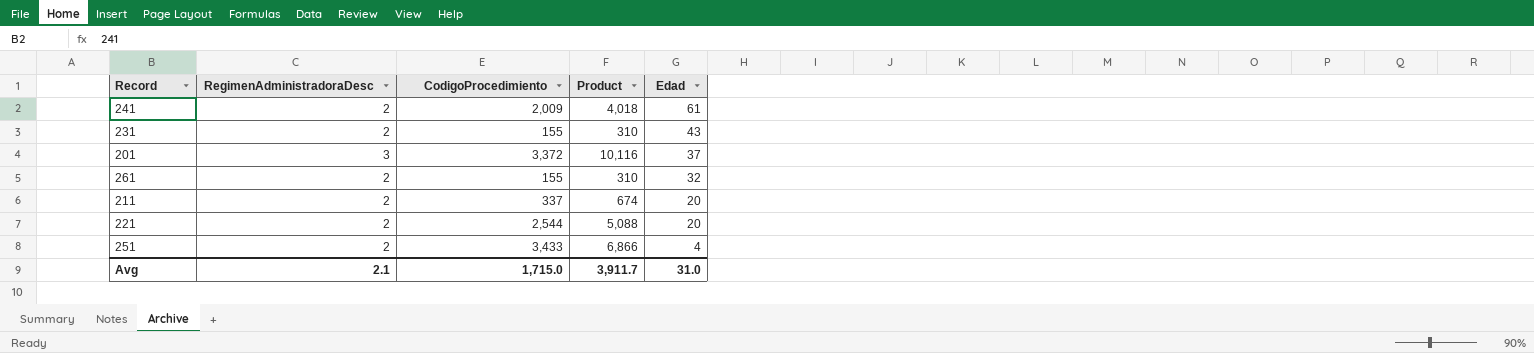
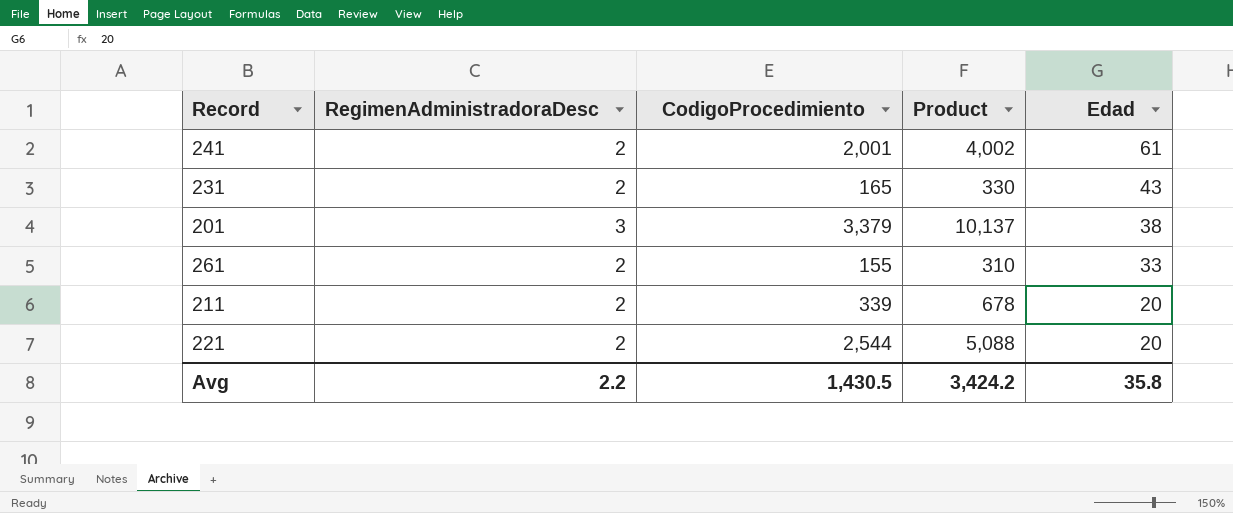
row 251: 2 | 3,433 | 6,866 | 4 -> none
241 | CodigoProcedimiento: 2,009 -> 2,001
241 | Product: 4,018 -> 4,002
231 | CodigoProcedimiento: 155 -> 165
231 | Product: 310 -> 330
201 | CodigoProcedimiento: 3,372 -> 3,379
201 | Product: 10,116 -> 10,137
201 | Edad: 37 -> 38
261 | Edad: 32 -> 33
211 | CodigoProcedimiento: 337 -> 339
211 | Product: 674 -> 678
Avg | RegimenAdministradoraDesc: 2.1 -> 2.2
Avg | CodigoProcedimiento: 1,715.0 -> 1,430.5
Avg | Product: 3,911.7 -> 3,424.2
Avg | Edad: 31.0 -> 35.8

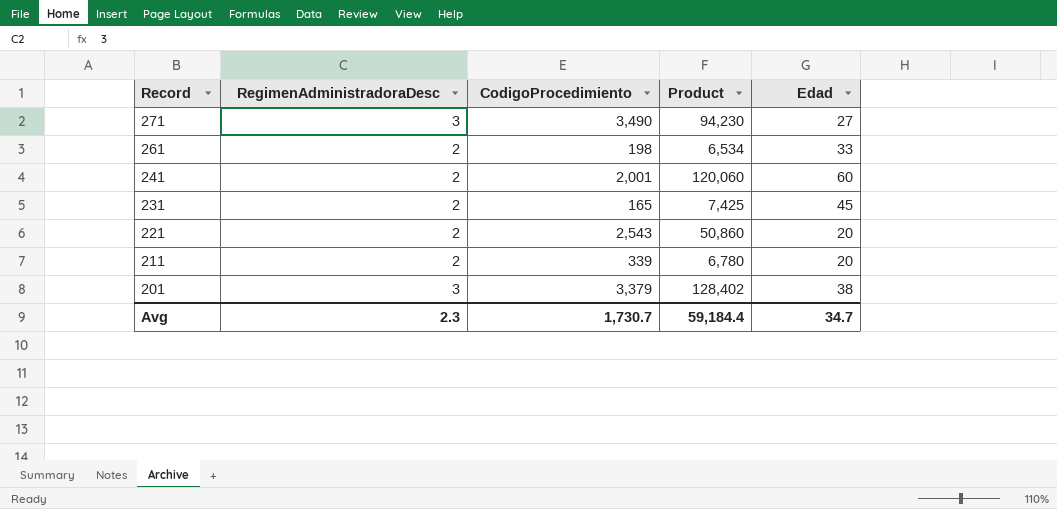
row order: Edad descending -> Record descending
column Product | formula: [RegimenAdministradoraDesc] * [CodigoProcedimiento] -> [CodigoProcedimiento] * [Edad]
row 271: none -> 3 | 3,490 | 94,230 | 27
261 | CodigoProcedimiento: 155 -> 198
241 | Edad: 61 -> 60
231 | Edad: 43 -> 45
221 | CodigoProcedimiento: 2,544 -> 2,543
Avg | RegimenAdministradoraDesc: 2.2 -> 2.3
Avg | CodigoProcedimiento: 1,430.5 -> 1,730.7
Avg | Product: 3,424.2 -> 59,184.4
Avg | Edad: 35.8 -> 34.7

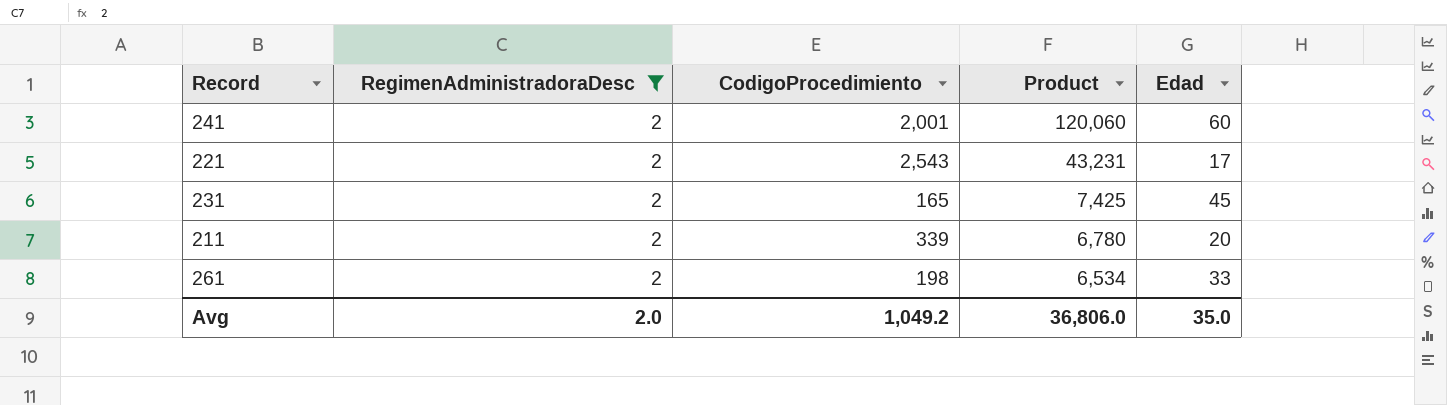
filter: none -> RegimenAdministradoraDesc = 2
row order: Record descending -> Product descending
221 | Product: 50,860 -> 43,231
221 | Edad: 20 -> 17
Avg | RegimenAdministradoraDesc: 2.3 -> 2.0
Avg | CodigoProcedimiento: 1,730.7 -> 1,049.2
Avg | Product: 59,184.4 -> 36,806.0
Avg | Edad: 34.7 -> 35.0

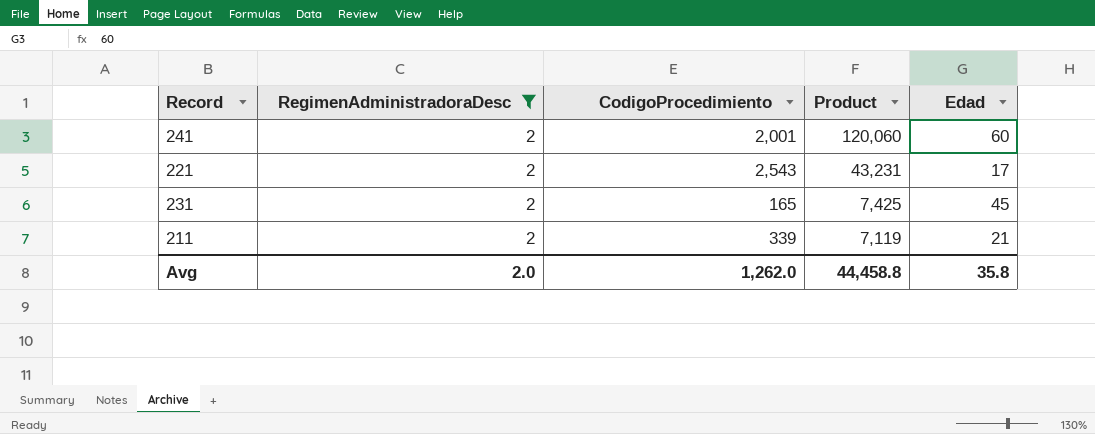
row 261: 2 | 198 | 6,534 | 33 -> none
211 | Product: 6,780 -> 7,119
211 | Edad: 20 -> 21
Avg | CodigoProcedimiento: 1,049.2 -> 1,262.0
Avg | Product: 36,806.0 -> 44,458.8
Avg | Edad: 35.0 -> 35.8

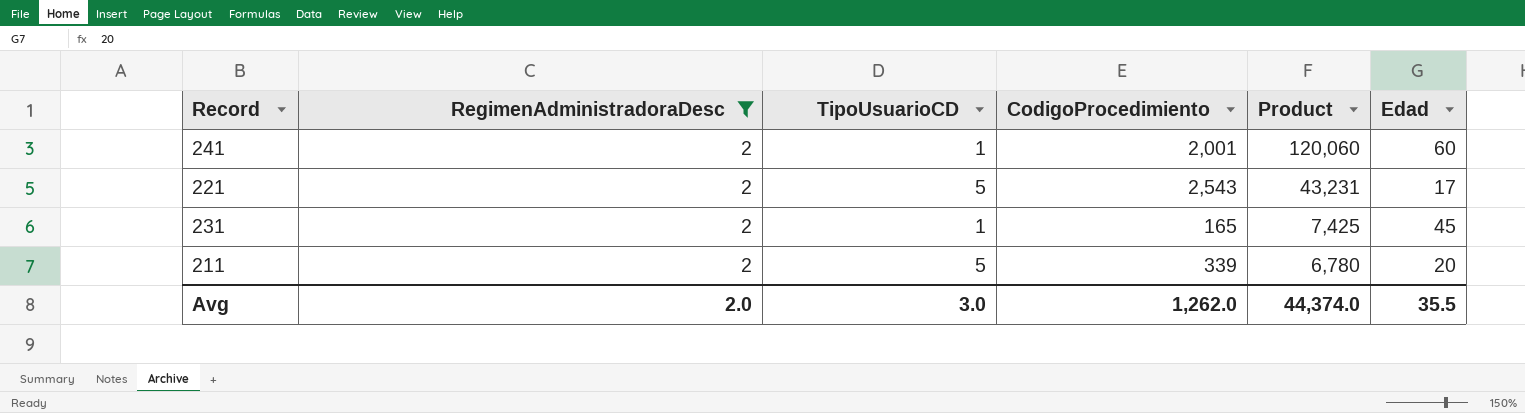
column TipoUsuarioCD | position: none -> 3
211 | Product: 7,119 -> 6,780
211 | Edad: 21 -> 20
Avg | Product: 44,458.8 -> 44,374.0
Avg | Edad: 35.8 -> 35.5

